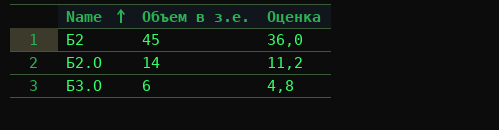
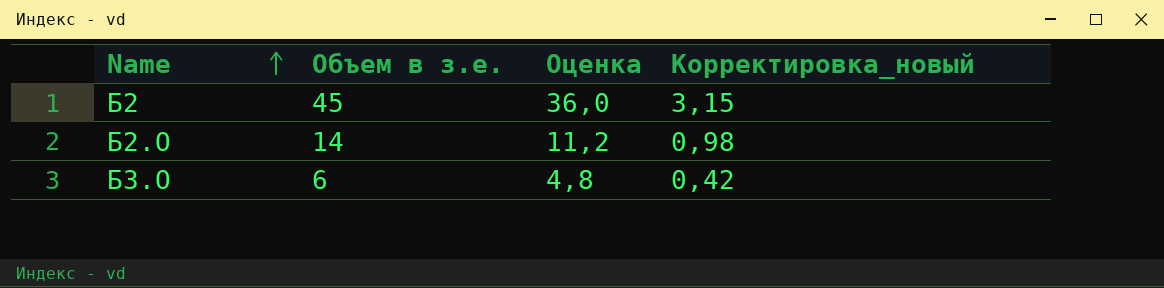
column Корректировка_новый | formula: none -> [Объем в з.е.] * 0,07

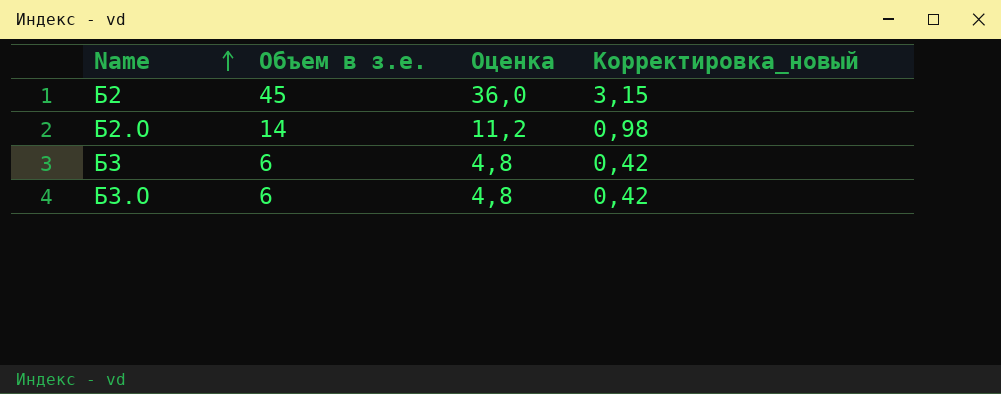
row Б3: none -> 6 | 4,8 | 0,42

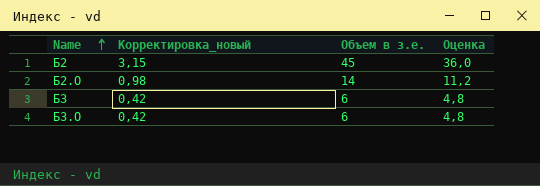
column Корректировка_новый | position: 4 -> 2

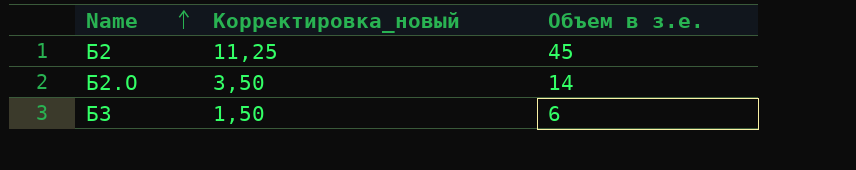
column Оценка | formula: [Объем в з.е.] * 0,8 -> none
column Корректировка_новый | formula: [Объем в з.е.] * 0,07 -> [Объем в з.е.] * 0,25
row Б3.О: 0,42 | 6 | 4,8 -> none

